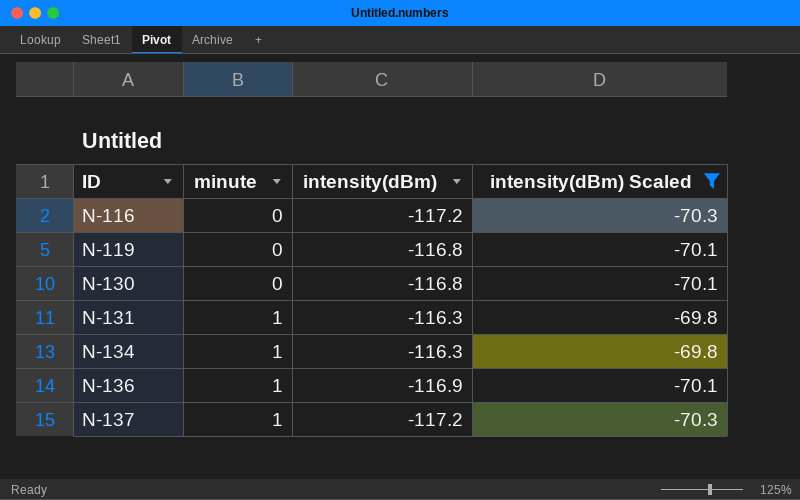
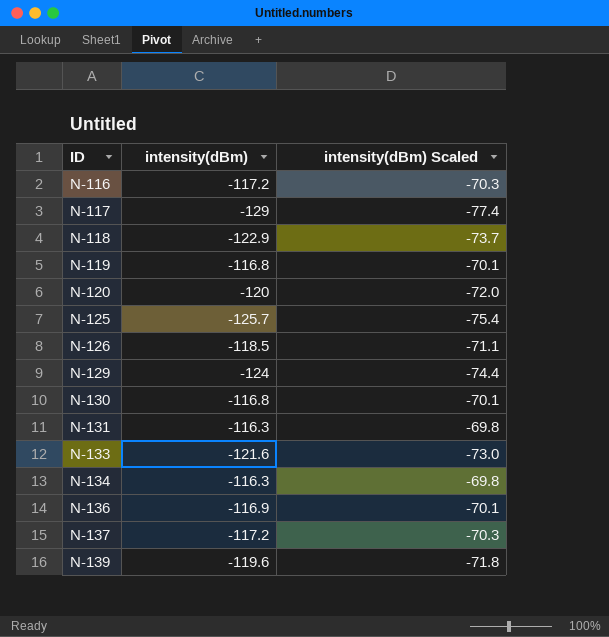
filter: intensity(dBm) Scaled >= -70.3 -> none
column minute | position: 2 -> none

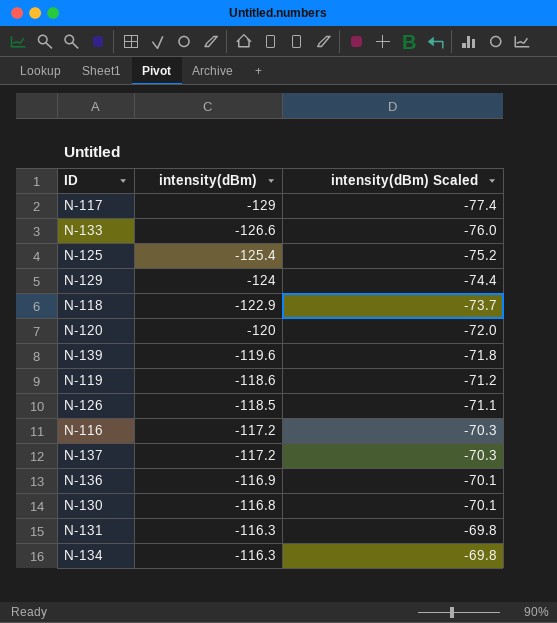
row order: ID ascending -> intensity(dBm) ascending
N-133 | intensity(dBm): -121.6 -> -126.6
N-133 | intensity(dBm) Scaled: -73.0 -> -76.0
N-125 | intensity(dBm): -125.7 -> -125.4
N-125 | intensity(dBm) Scaled: -75.4 -> -75.2
N-119 | intensity(dBm): -116.8 -> -118.6
N-119 | intensity(dBm) Scaled: -70.1 -> -71.2

